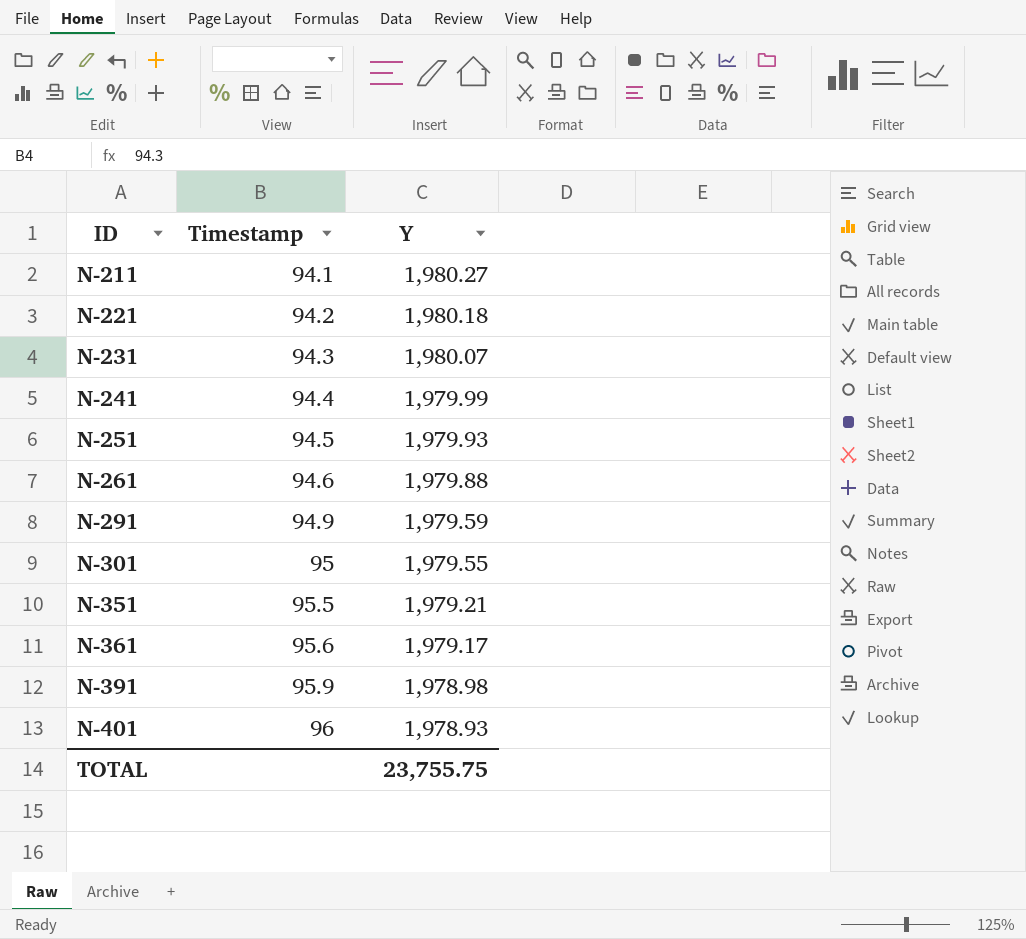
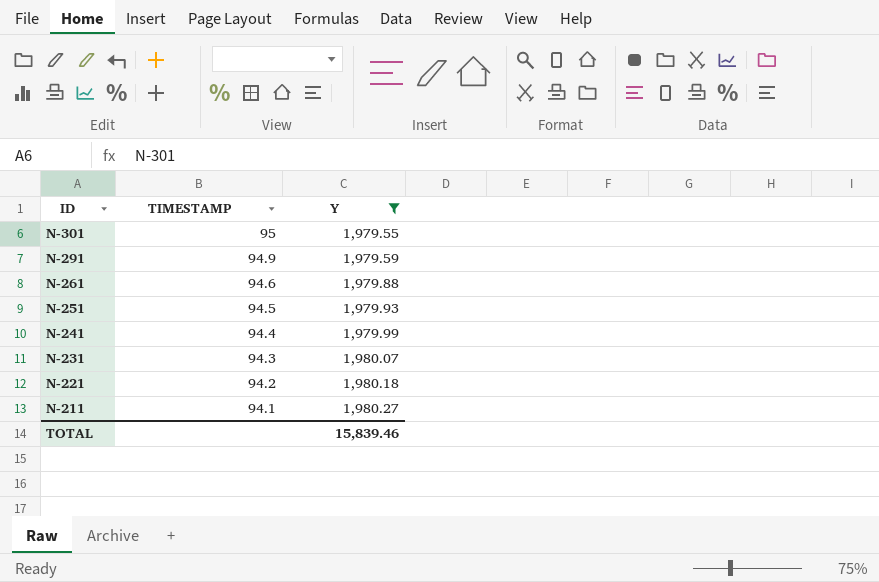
filter: none -> Y >= 1,979.55
row order: ID ascending -> ID descending
column name: Timestamp -> TIMESTAMP
TOTAL | Y: 23,755.75 -> 15,839.46

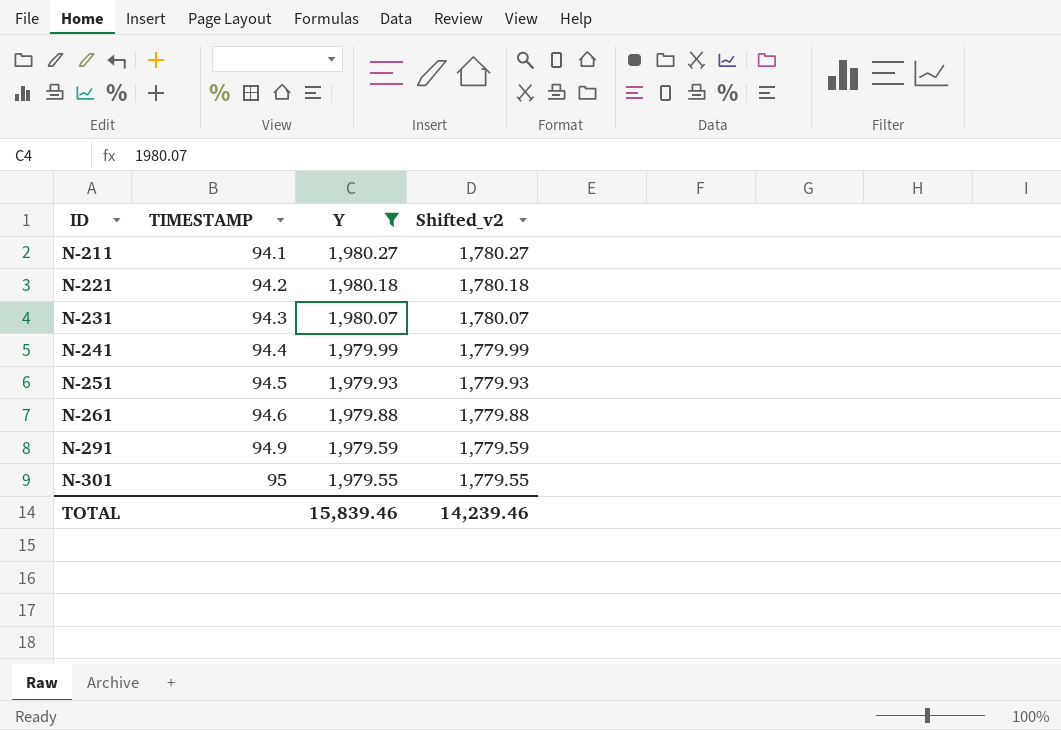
row order: ID descending -> ID ascending
column Shifted_v2 | formula: none -> [Y] - 200

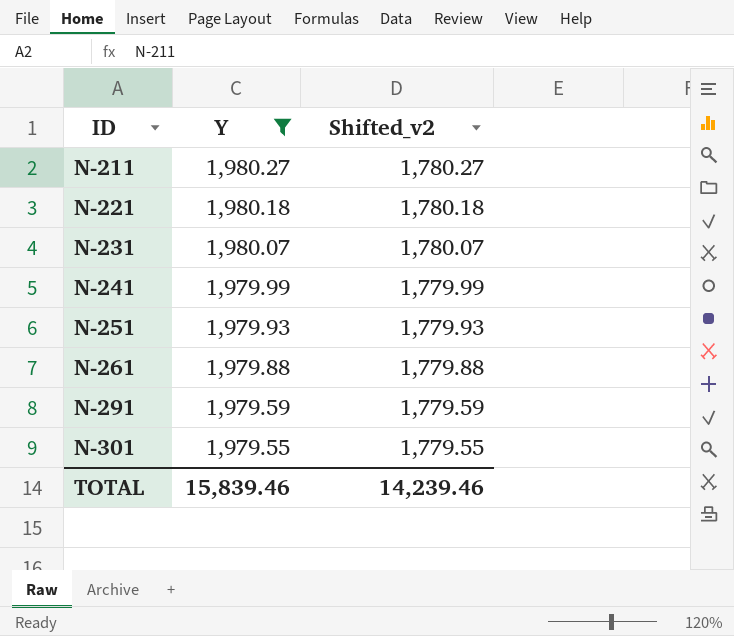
column TIMESTAMP | position: 2 -> none

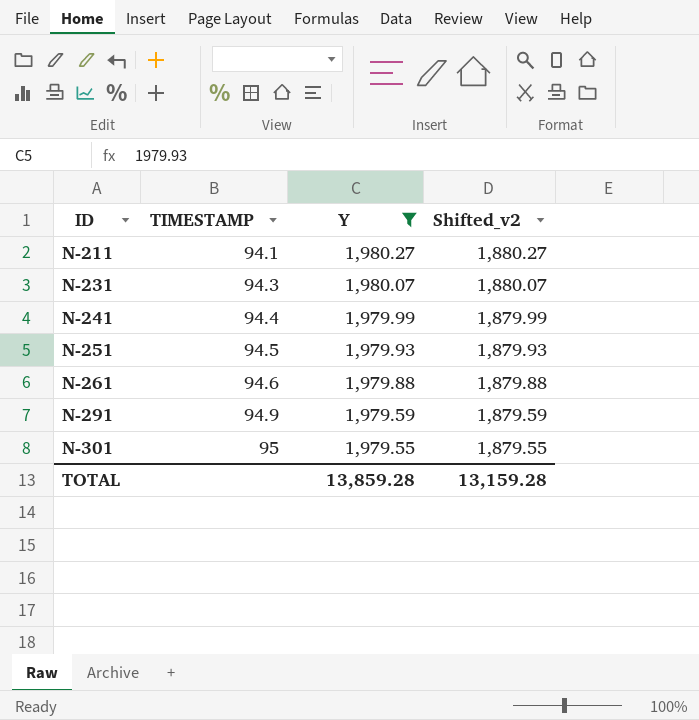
column TIMESTAMP | position: none -> 2
column Shifted_v2 | formula: [Y] - 200 -> [Y] - 100
row N-221: 1,980.18 | 1,780.18 -> none
TOTAL | Y: 15,839.46 -> 13,859.28
TOTAL | Shifted_v2: 14,239.46 -> 13,159.28

